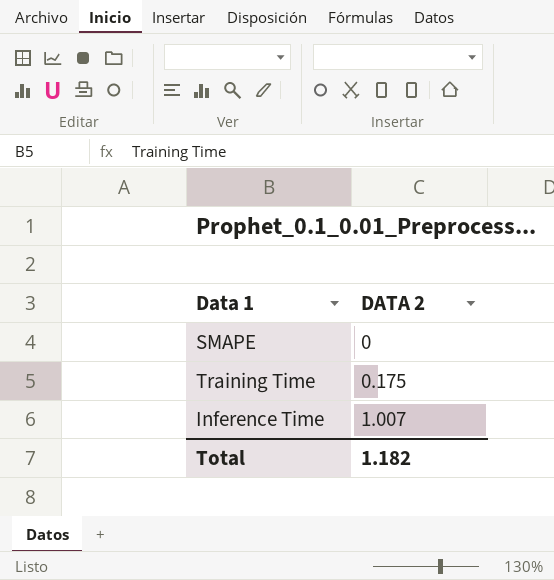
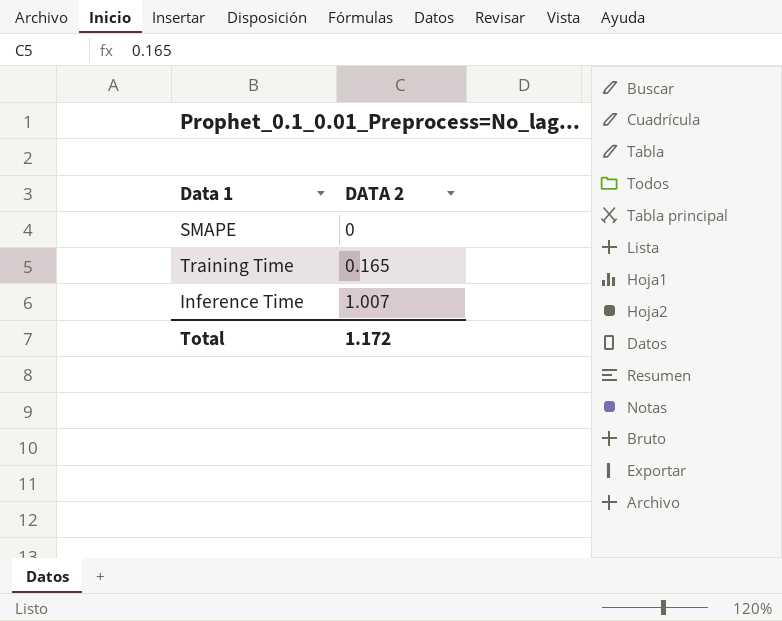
Training Time | DATA 2: 0.175 -> 0.165
Total | DATA 2: 1.182 -> 1.172

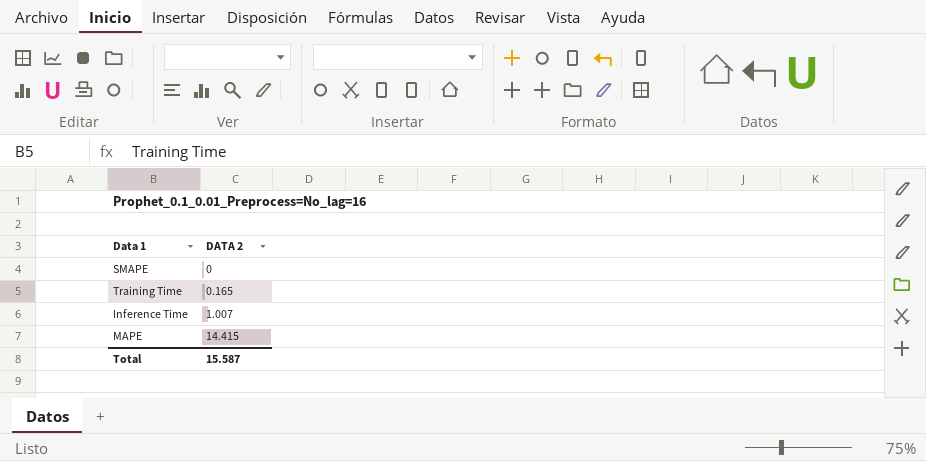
row MAPE: none -> 14.415
Total | DATA 2: 1.172 -> 15.587

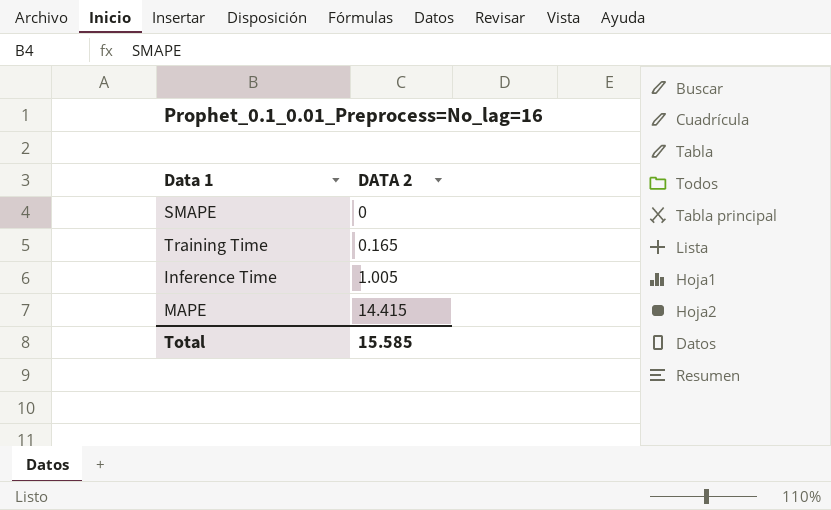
Inference Time | DATA 2: 1.007 -> 1.005
Total | DATA 2: 15.587 -> 15.585

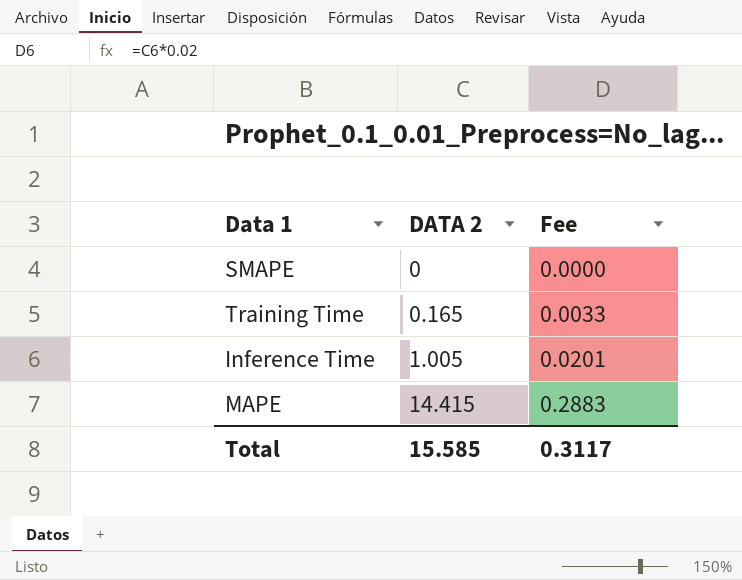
column Fee | formula: none -> [DATA 2] * 0.02

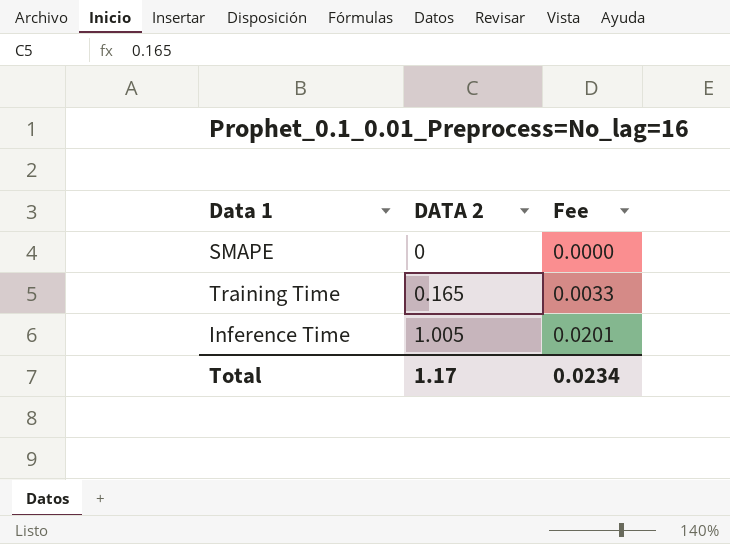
row MAPE: 14.415 | 0.2883 -> none
Total | DATA 2: 15.585 -> 1.17
Total | Fee: 0.3117 -> 0.0234

